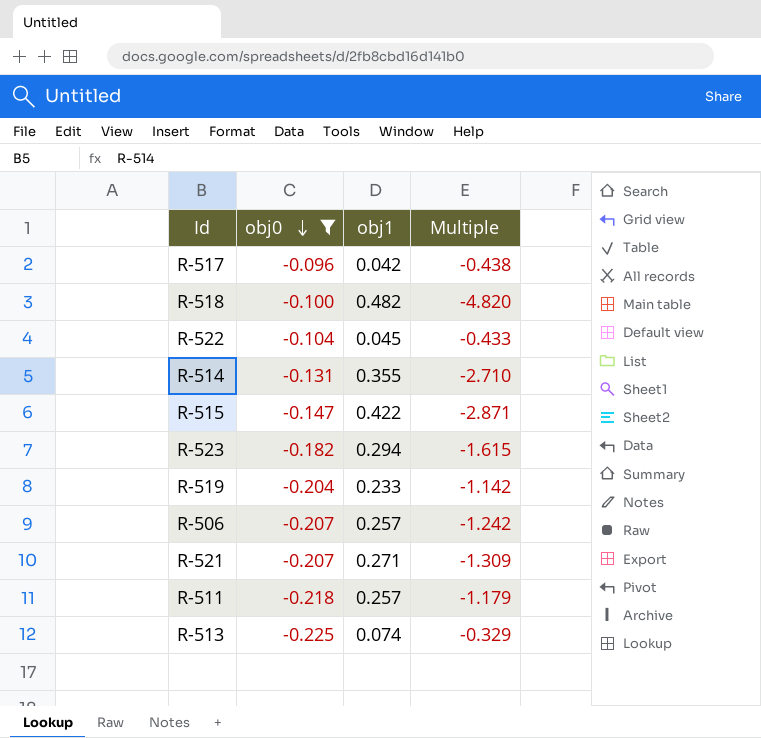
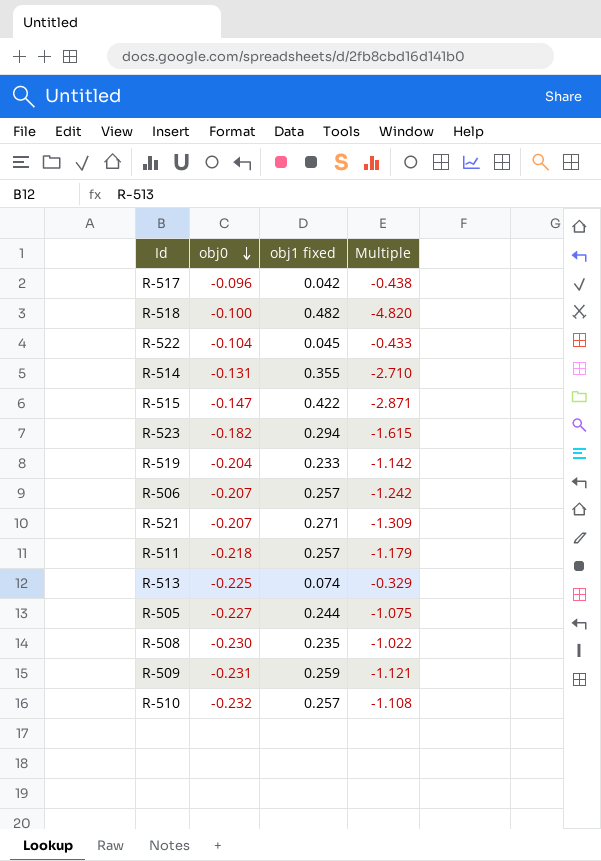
filter: obj0 >= -0.225 -> none
column name: obj1 -> obj1 fixed

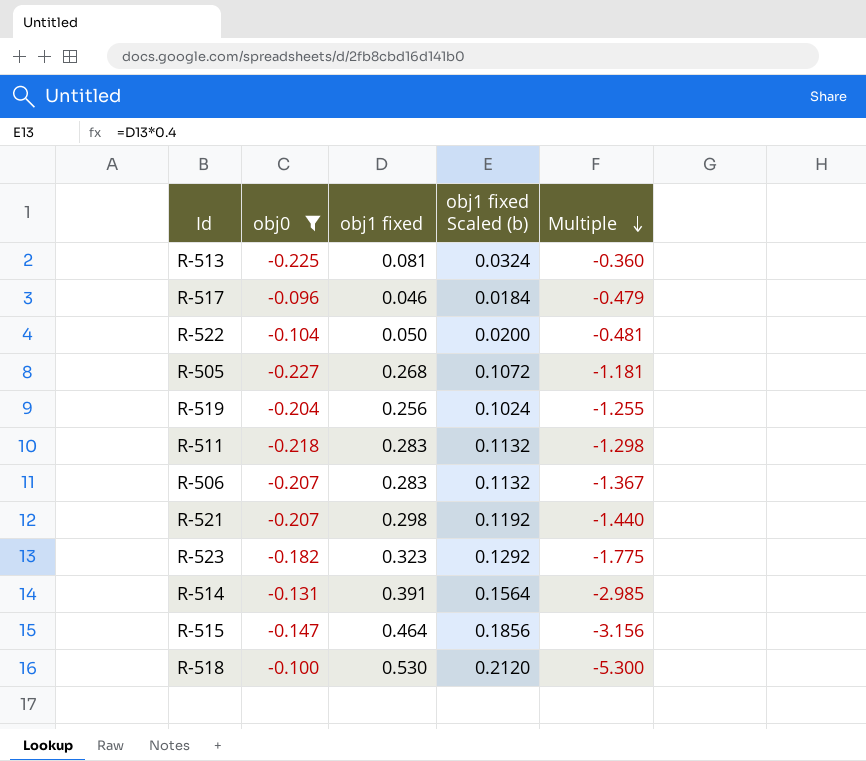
filter: none -> obj0 >= -0.227
row order: obj0 descending -> Multiple descending
column obj1 fixed Scaled (b) | formula: none -> [obj1 fixed] * 0.4
R-513 | obj1 fixed: 0.074 -> 0.081
R-513 | Multiple: -0.329 -> -0.360
R-517 | obj1 fixed: 0.042 -> 0.046
R-517 | Multiple: -0.438 -> -0.479
R-522 | obj1 fixed: 0.045 -> 0.050
R-522 | Multiple: -0.433 -> -0.481
R-505 | obj1 fixed: 0.244 -> 0.268
R-505 | Multiple: -1.075 -> -1.181
R-519 | obj1 fixed: 0.233 -> 0.256
R-519 | Multiple: -1.142 -> -1.255
R-511 | obj1 fixed: 0.257 -> 0.283
R-511 | Multiple: -1.179 -> -1.298
R-506 | obj1 fixed: 0.257 -> 0.283
R-506 | Multiple: -1.242 -> -1.367
R-521 | obj1 fixed: 0.271 -> 0.298
R-521 | Multiple: -1.309 -> -1.440
R-523 | obj1 fixed: 0.294 -> 0.323
R-523 | Multiple: -1.615 -> -1.775
R-514 | obj1 fixed: 0.355 -> 0.391
R-514 | Multiple: -2.710 -> -2.985
R-515 | obj1 fixed: 0.422 -> 0.464
R-515 | Multiple: -2.871 -> -3.156
R-518 | obj1 fixed: 0.482 -> 0.530
R-518 | Multiple: -4.820 -> -5.300

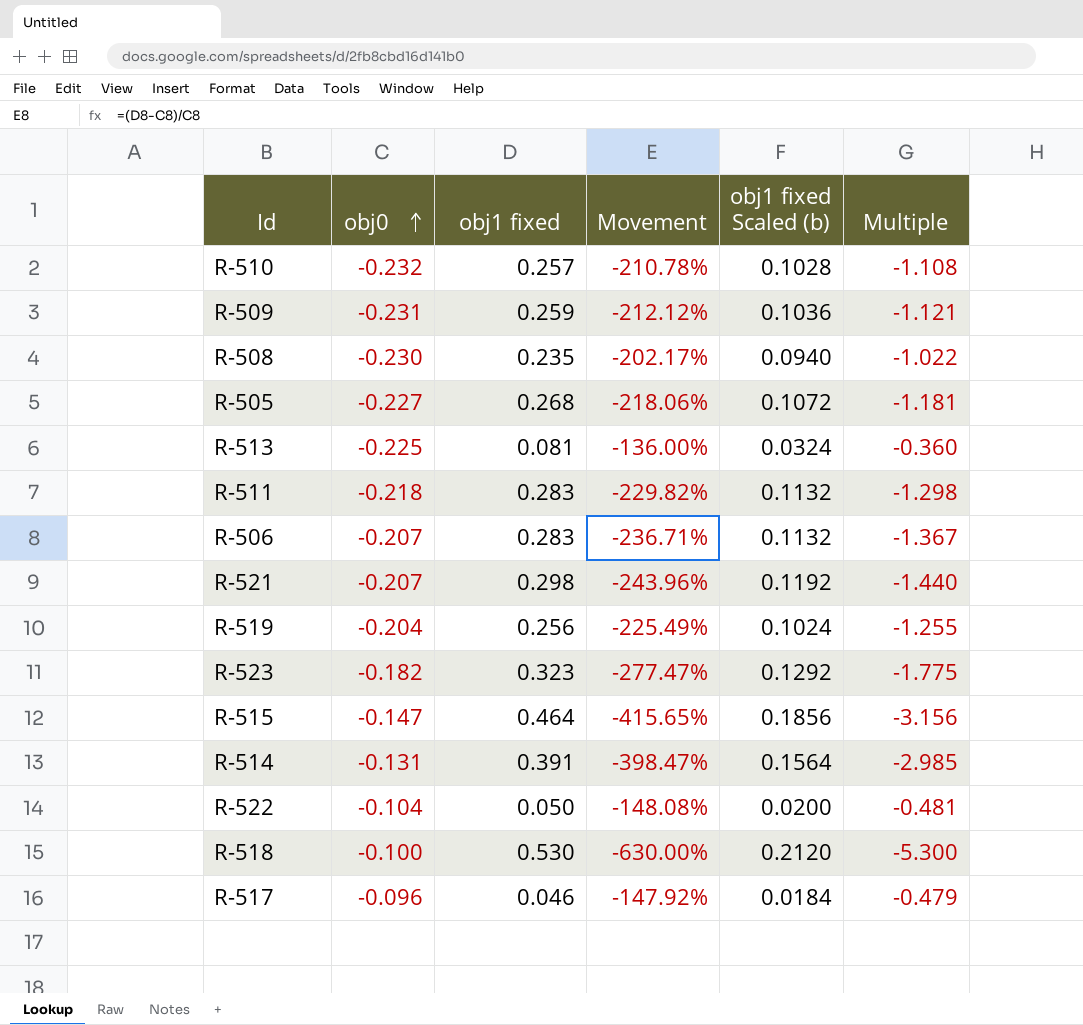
filter: obj0 >= -0.227 -> none
row order: Multiple descending -> obj0 ascending
column Movement | formula: none -> ([obj1 fixed] - [obj0]) / [obj0]

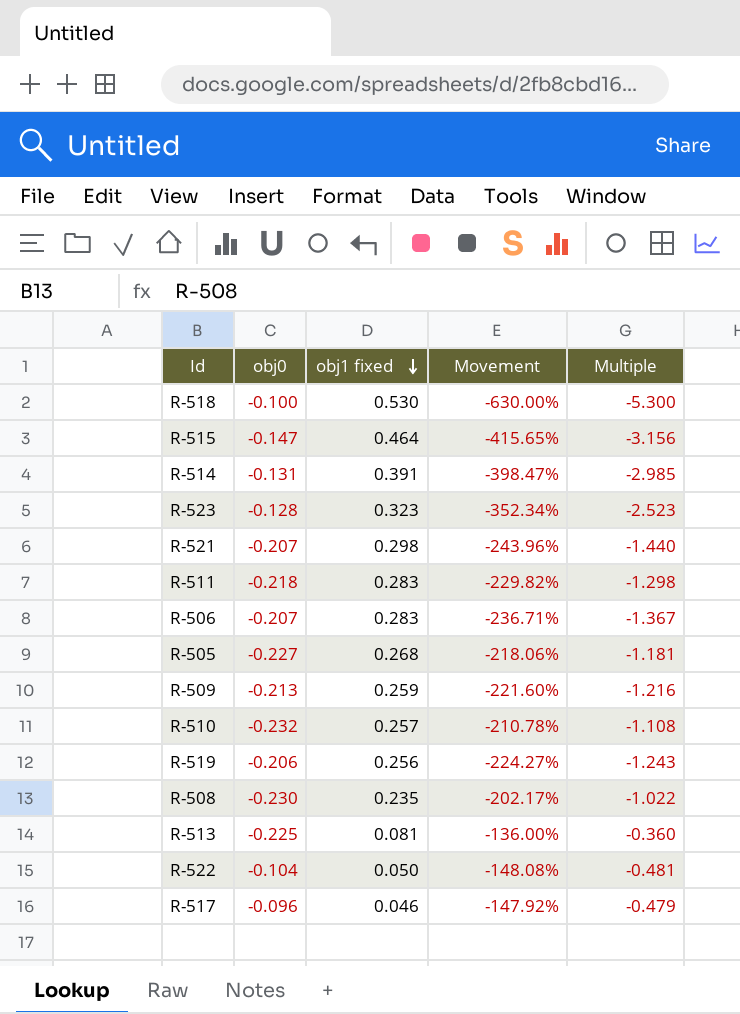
row order: obj0 ascending -> obj1 fixed descending
column obj1 fixed Scaled (b) | formula: [obj1 fixed] * 0.4 -> none
R-523 | obj0: -0.182 -> -0.128
R-523 | Movement: -277.47% -> -352.34%
R-523 | Multiple: -1.775 -> -2.523
R-509 | obj0: -0.231 -> -0.213
R-509 | Movement: -212.12% -> -221.60%
R-509 | Multiple: -1.121 -> -1.216
R-519 | obj0: -0.204 -> -0.206
R-519 | Movement: -225.49% -> -224.27%
R-519 | Multiple: -1.255 -> -1.243

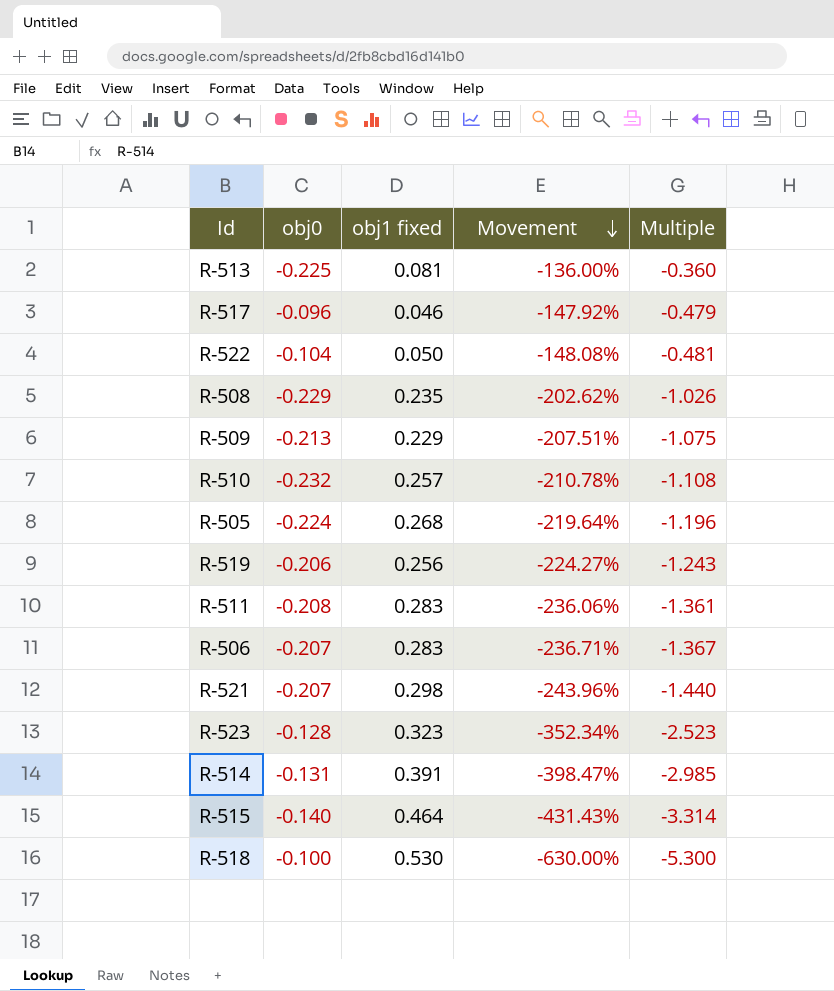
row order: obj1 fixed descending -> Movement descending
R-508 | obj0: -0.230 -> -0.229
R-508 | Movement: -202.17% -> -202.62%
R-508 | Multiple: -1.022 -> -1.026
R-509 | obj1 fixed: 0.259 -> 0.229
R-509 | Movement: -221.60% -> -207.51%
R-509 | Multiple: -1.216 -> -1.075
R-505 | obj0: -0.227 -> -0.224
R-505 | Movement: -218.06% -> -219.64%
R-505 | Multiple: -1.181 -> -1.196
R-511 | obj0: -0.218 -> -0.208
R-511 | Movement: -229.82% -> -236.06%
R-511 | Multiple: -1.298 -> -1.361
R-515 | obj0: -0.147 -> -0.140
R-515 | Movement: -415.65% -> -431.43%
R-515 | Multiple: -3.156 -> -3.314

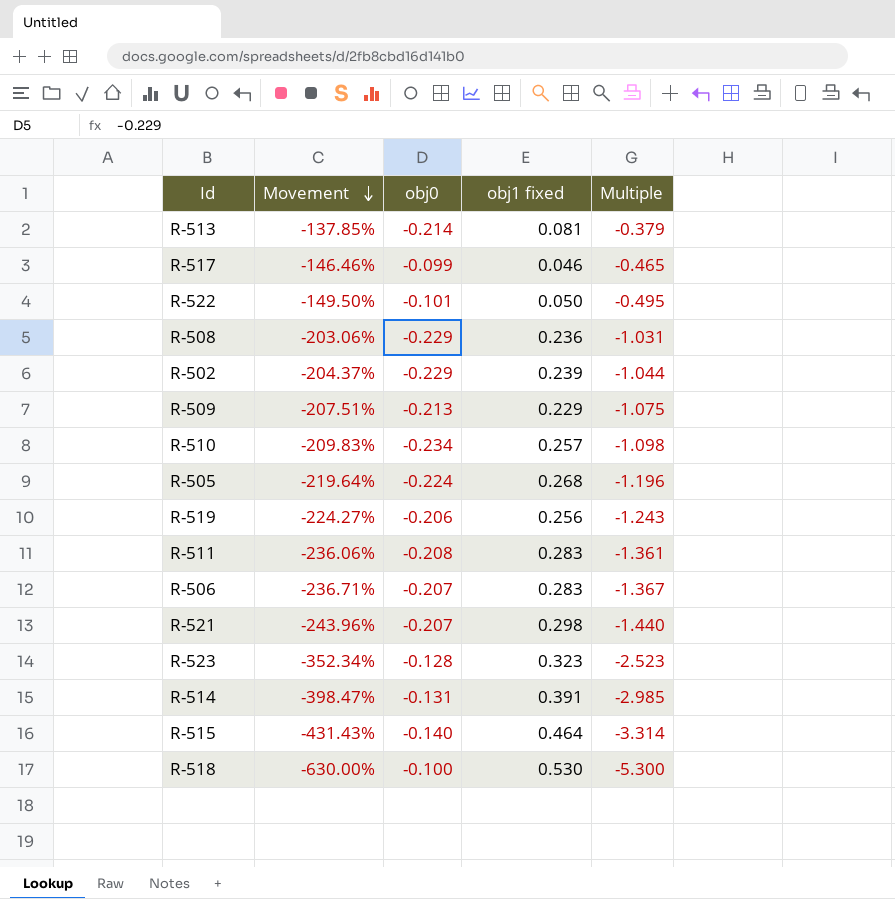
column Movement | position: 4 -> 2
R-513 | Movement: -136.00% -> -137.85%
R-513 | obj0: -0.225 -> -0.214
R-513 | Multiple: -0.360 -> -0.379
R-517 | Movement: -147.92% -> -146.46%
R-517 | obj0: -0.096 -> -0.099
R-517 | Multiple: -0.479 -> -0.465
R-522 | Movement: -148.08% -> -149.50%
R-522 | obj0: -0.104 -> -0.101
R-522 | Multiple: -0.481 -> -0.495
R-508 | Movement: -202.62% -> -203.06%
R-508 | obj1 fixed: 0.235 -> 0.236
R-508 | Multiple: -1.026 -> -1.031
row R-502: none -> -204.37% | -0.229 | 0.239 | -1.044
R-510 | Movement: -210.78% -> -209.83%
R-510 | obj0: -0.232 -> -0.234
R-510 | Multiple: -1.108 -> -1.098

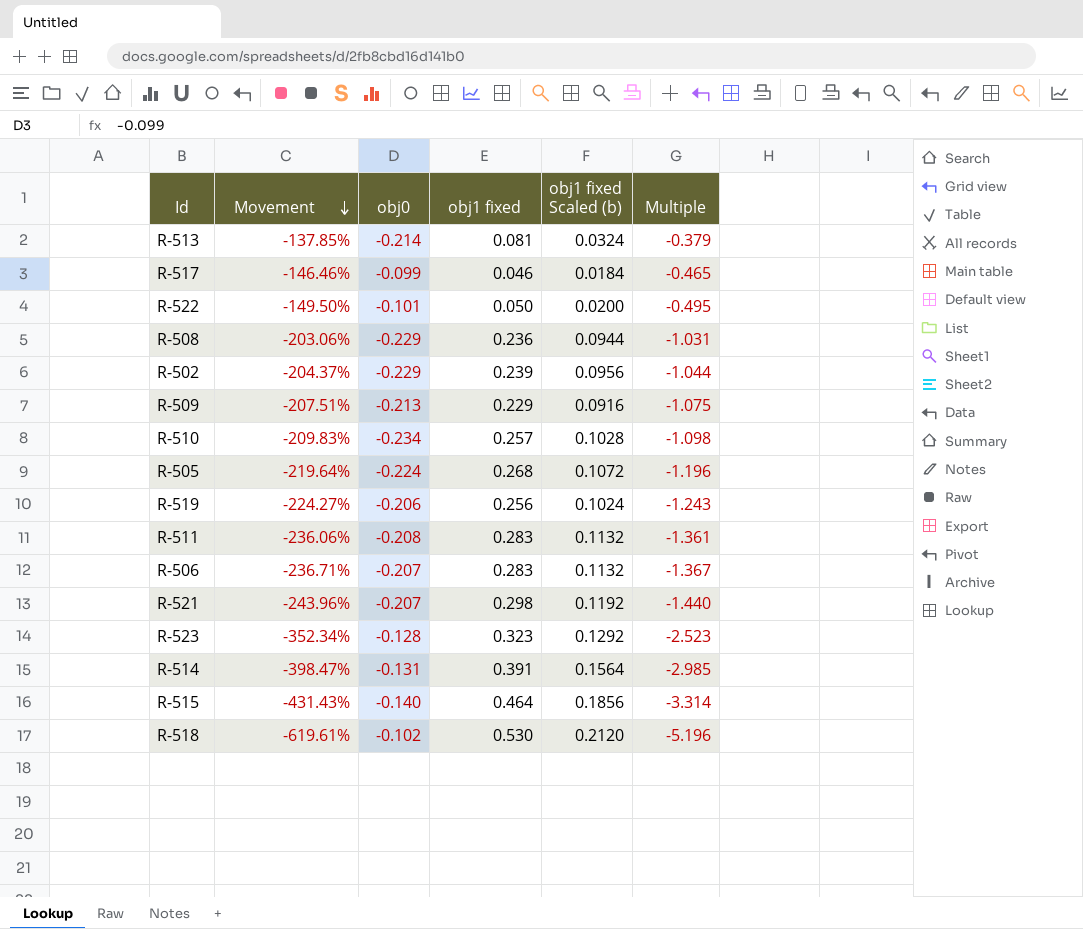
column obj1 fixed Scaled (b) | formula: none -> [obj1 fixed] * 0.4
R-518 | Movement: -630.00% -> -619.61%
R-518 | obj0: -0.100 -> -0.102
R-518 | Multiple: -5.300 -> -5.196

